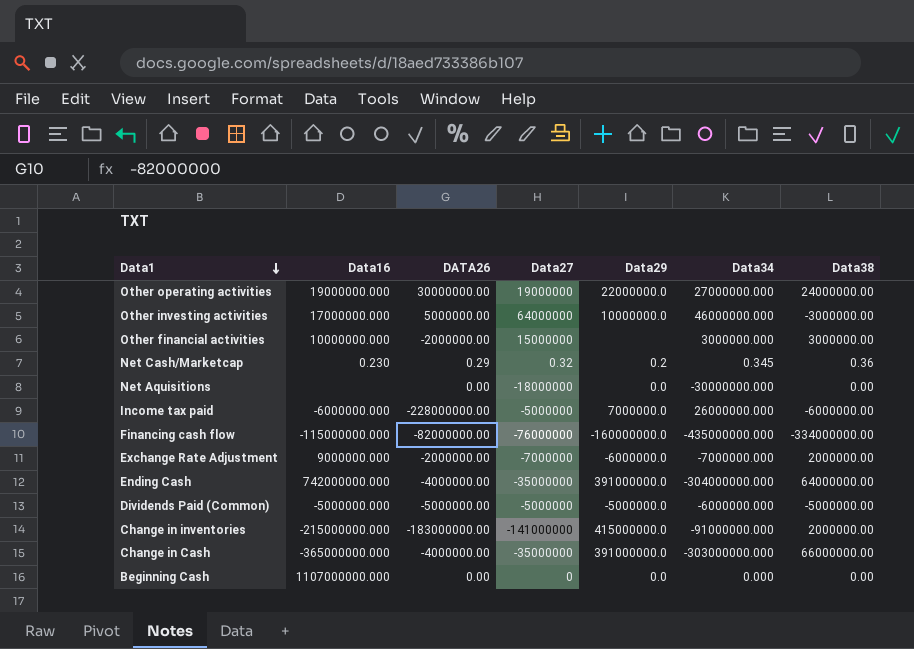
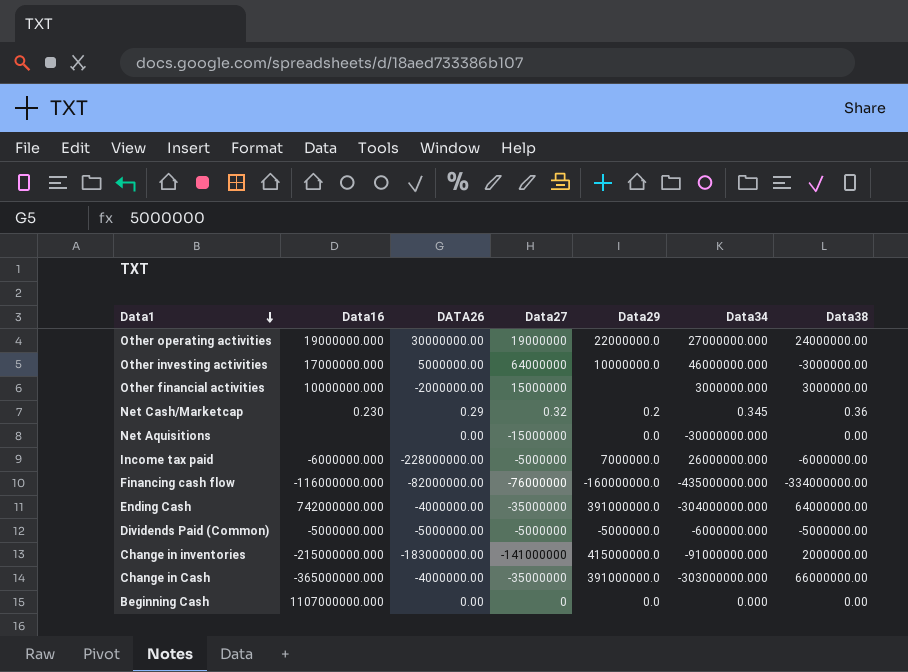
row Exchange Rate Adjustment: 9000000.000 | -2000000.00 | -7000000 | -6000000.0 | -7000000.000 | 2000000.00 -> none
Net Aquisitions | Data27: -18000000 -> -15000000
Financing cash flow | Data16: -115000000.000 -> -116000000.000

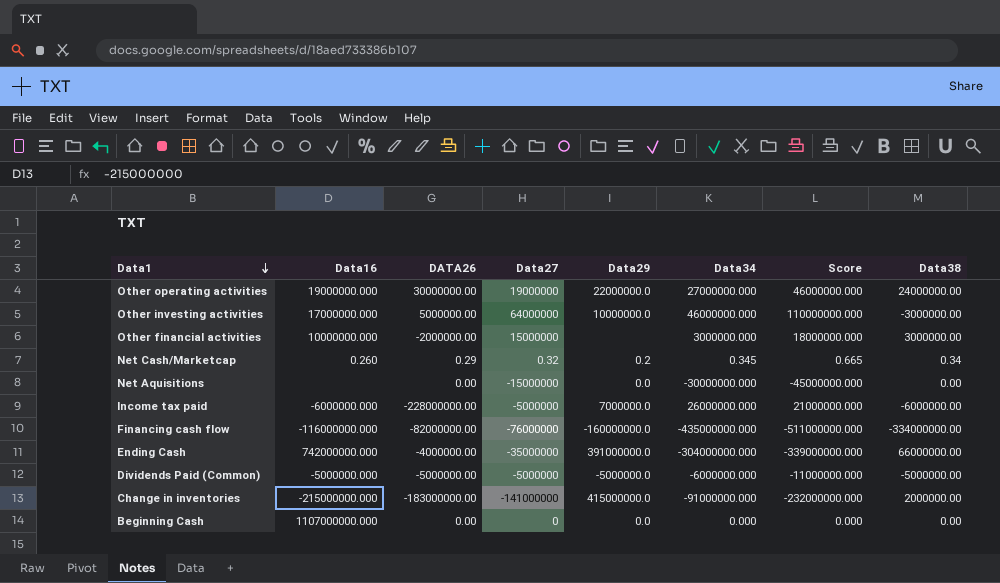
column Score | formula: none -> [Data27] + [Data34]
row Change in Cash: -365000000.000 | -4000000.00 | -35000000 | 391000000.0 | -303000000.000 | 66000000.00 -> none
Net Cash/Marketcap | Data16: 0.230 -> 0.260
Net Cash/Marketcap | Data38: 0.36 -> 0.34
Ending Cash | Data38: 64000000.00 -> 66000000.00

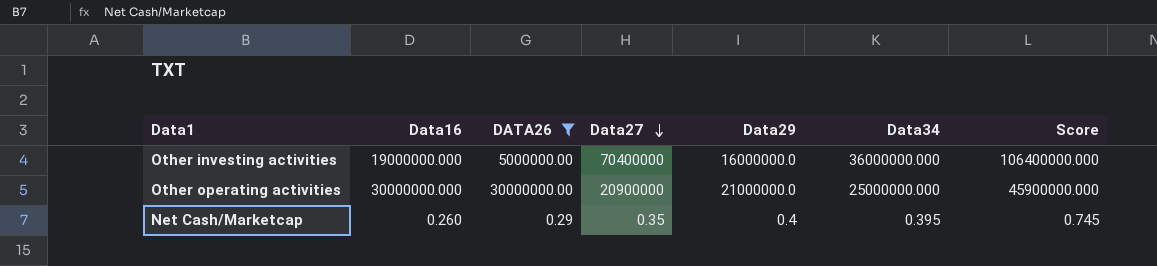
filter: none -> DATA26 >= 0.29
row order: Data1 descending -> Data27 descending
column Data38 | position: 8 -> none
Other investing activities | Data16: 17000000.000 -> 19000000.000
Other investing activities | Data27: 64000000 -> 70400000
Other investing activities | Data29: 10000000.0 -> 16000000.0
Other investing activities | Data34: 46000000.000 -> 36000000.000
Other investing activities | Score: 110000000.000 -> 106400000.000
Other operating activities | Data16: 19000000.000 -> 30000000.000
Other operating activities | Data27: 19000000 -> 20900000
Other operating activities | Data29: 22000000.0 -> 21000000.0
Other operating activities | Data34: 27000000.000 -> 25000000.000
Other operating activities | Score: 46000000.000 -> 45900000.000
Net Cash/Marketcap | Data27: 0.32 -> 0.35
Net Cash/Marketcap | Data29: 0.2 -> 0.4
Net Cash/Marketcap | Data34: 0.345 -> 0.395
Net Cash/Marketcap | Score: 0.665 -> 0.745

